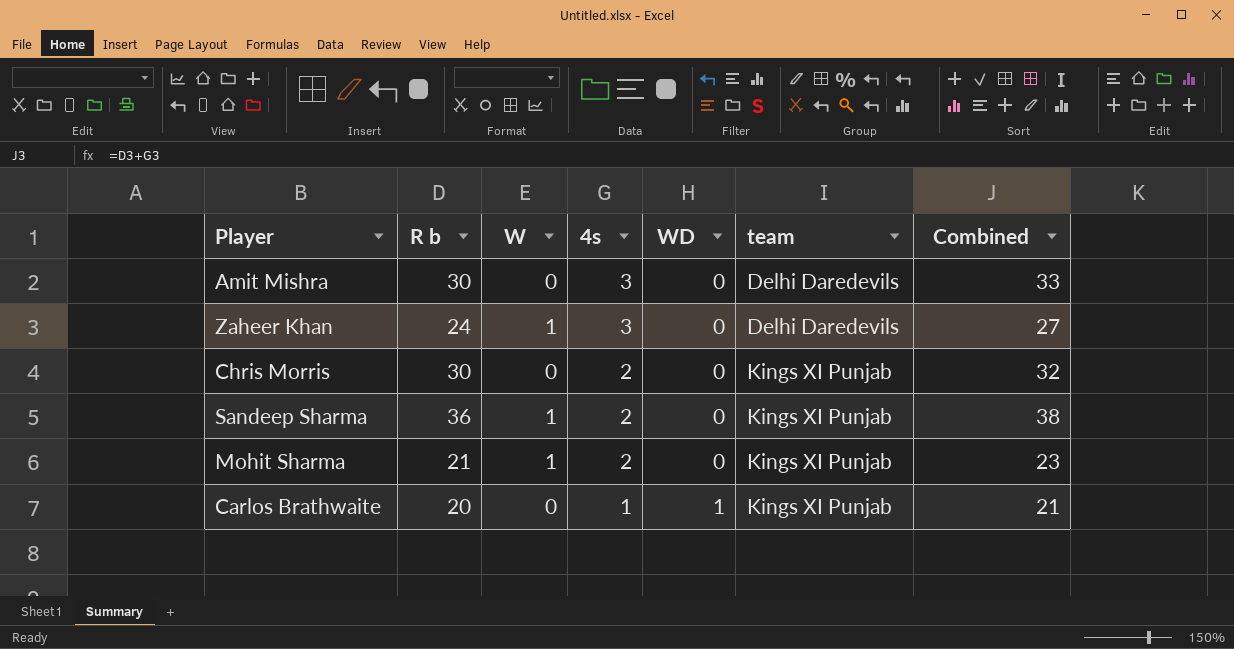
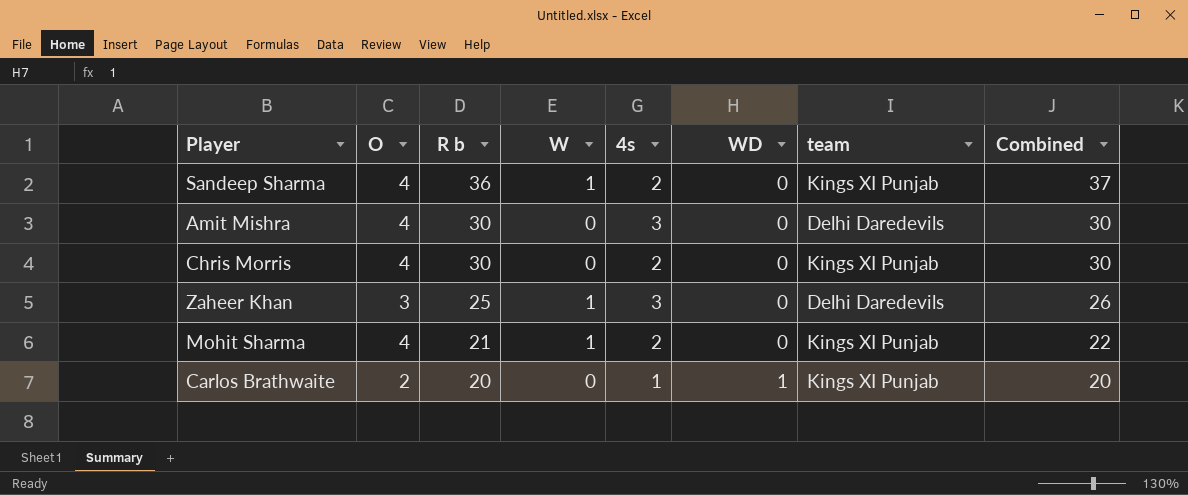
row order: 4s descending -> R b descending
column O | position: none -> 2
column Combined | formula: [R b] + [4s] -> [R b] + [W]
Zaheer Khan | R b: 24 -> 25

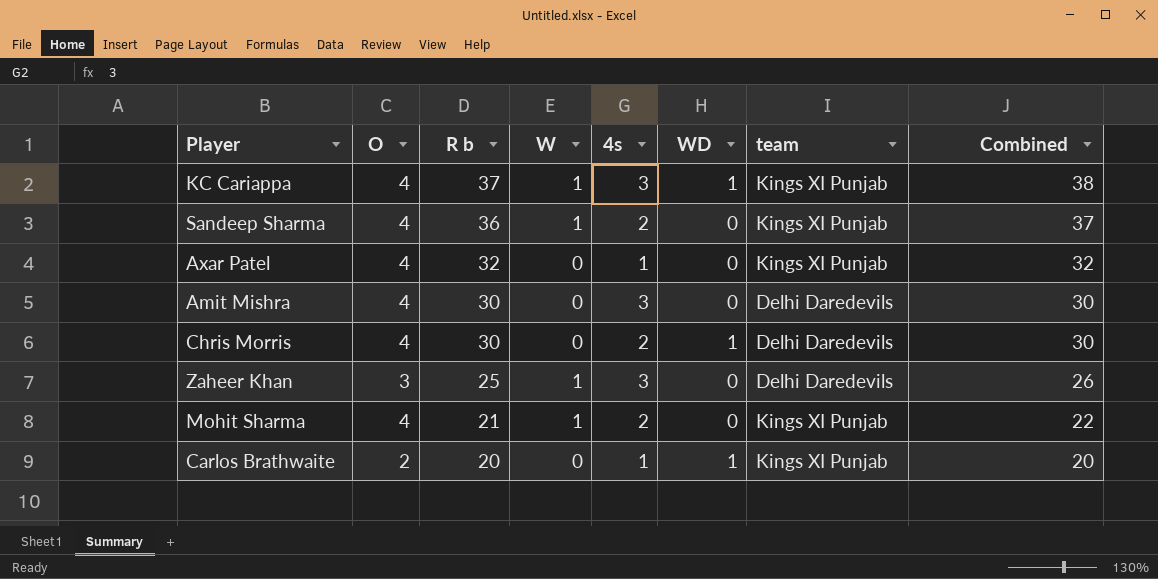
row KC Cariappa: none -> 4 | 37 | 1 | 3 | 1 | Kings XI Punjab | 38
row Axar Patel: none -> 4 | 32 | 0 | 1 | 0 | Kings XI Punjab | 32
Chris Morris | WD: 0 -> 1
Chris Morris | team: Kings XI Punjab -> Delhi Daredevils

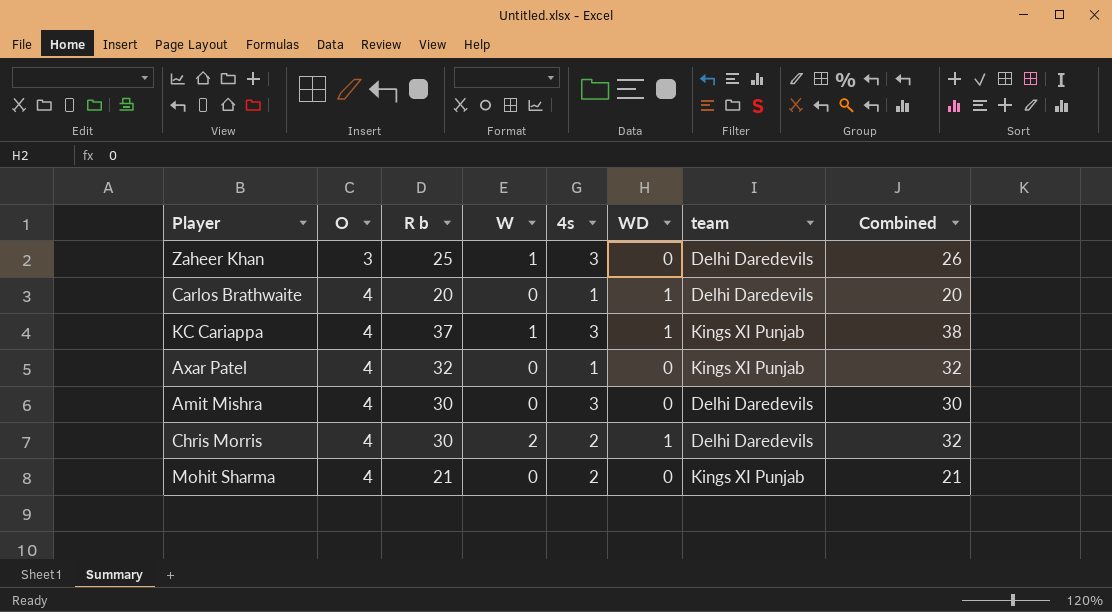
row order: R b descending -> O ascending
row Sandeep Sharma: 4 | 36 | 1 | 2 | 0 | Kings XI Punjab | 37 -> none
Carlos Brathwaite | O: 2 -> 4
Carlos Brathwaite | team: Kings XI Punjab -> Delhi Daredevils
Chris Morris | W: 0 -> 2
Chris Morris | Combined: 30 -> 32
Mohit Sharma | W: 1 -> 0
Mohit Sharma | Combined: 22 -> 21

